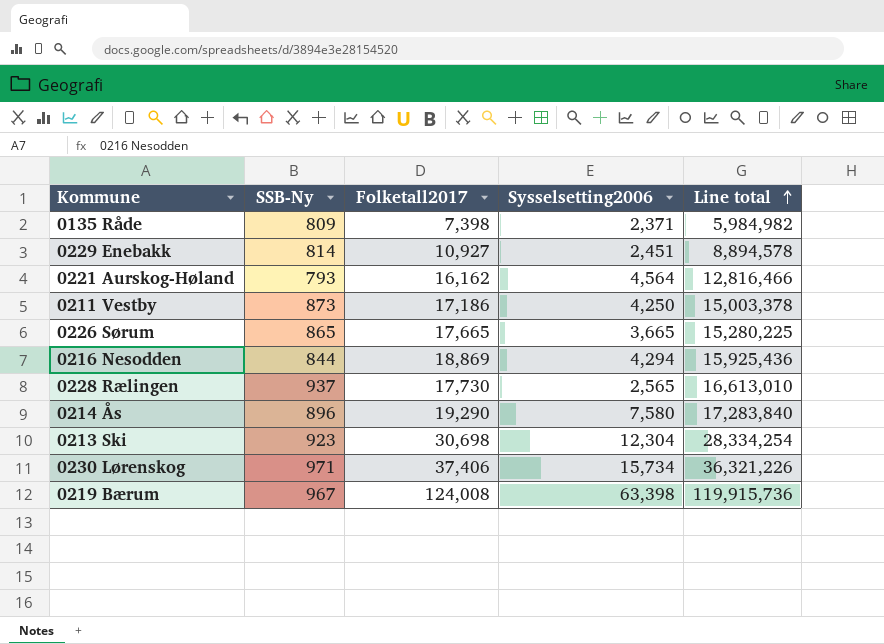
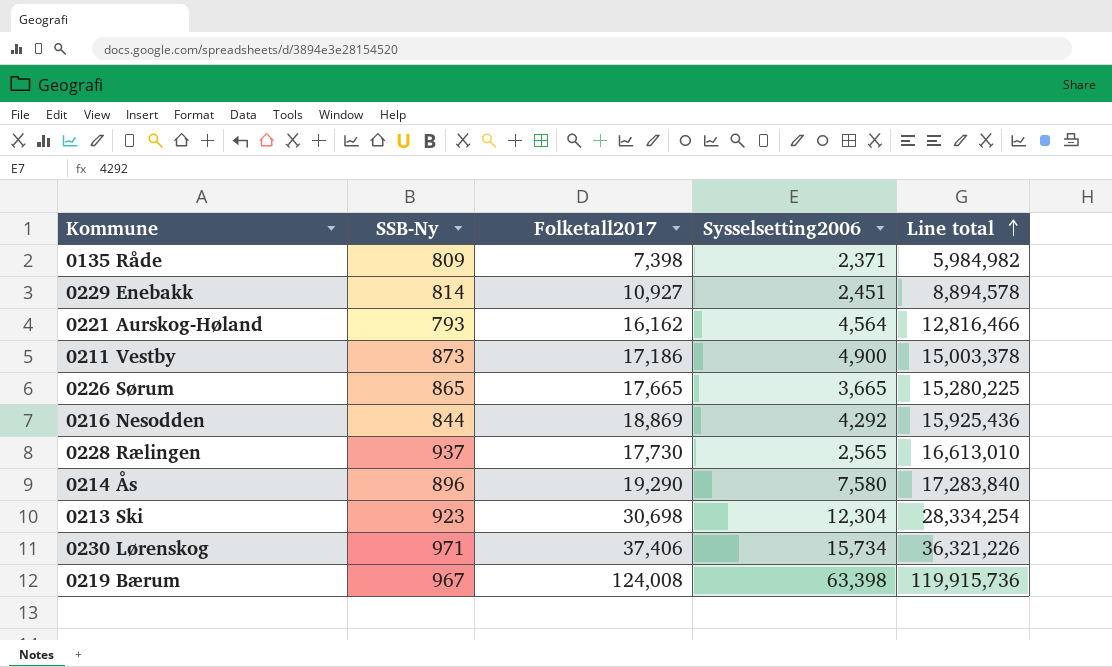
0211 Vestby | Sysselsetting2006: 4,250 -> 4,900
0216 Nesodden | Sysselsetting2006: 4,294 -> 4,292

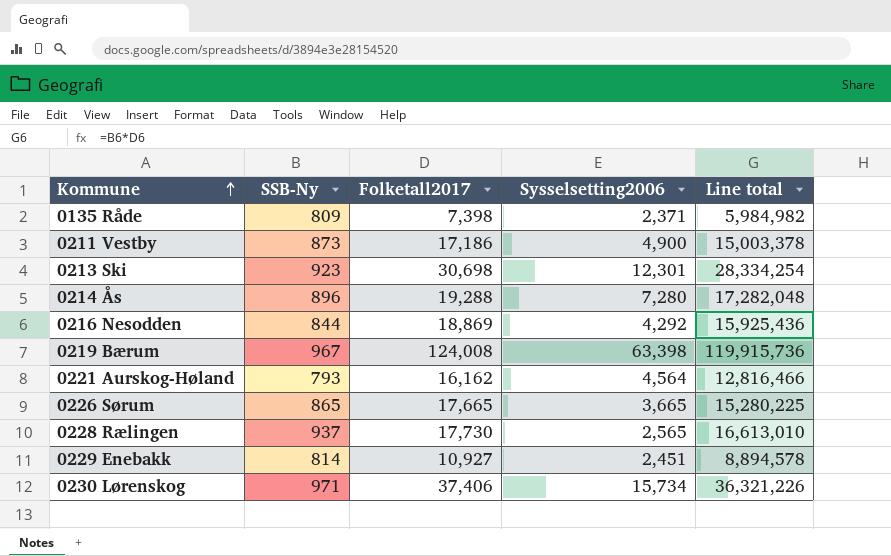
row order: Line total ascending -> Kommune ascending
0213 Ski | Sysselsetting2006: 12,304 -> 12,301
0214 Ås | Folketall2017: 19,290 -> 19,288
0214 Ås | Sysselsetting2006: 7,580 -> 7,280
0214 Ås | Line total: 17,283,840 -> 17,282,048

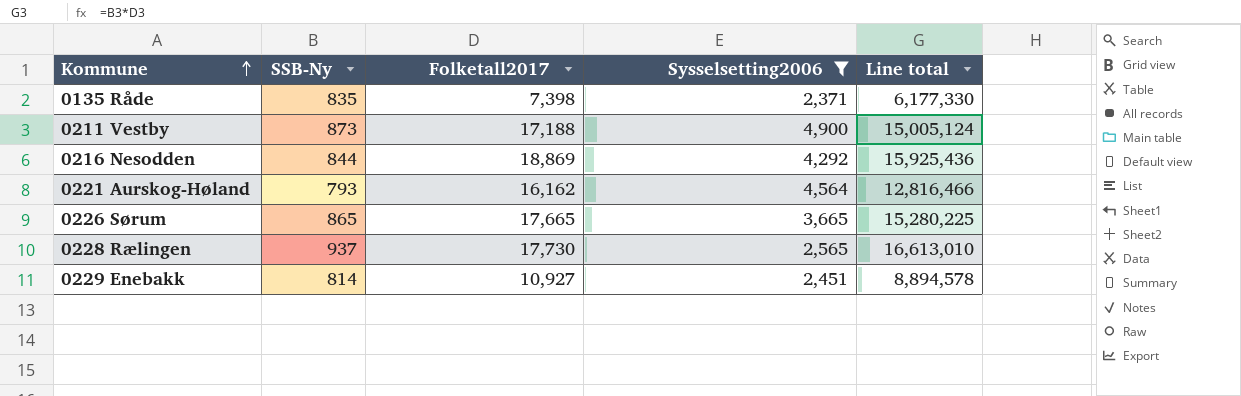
filter: none -> Sysselsetting2006 <= 4,900
0135 Råde | SSB-Ny: 809 -> 835
0135 Råde | Line total: 5,984,982 -> 6,177,330
0211 Vestby | Folketall2017: 17,186 -> 17,188
0211 Vestby | Line total: 15,003,378 -> 15,005,124

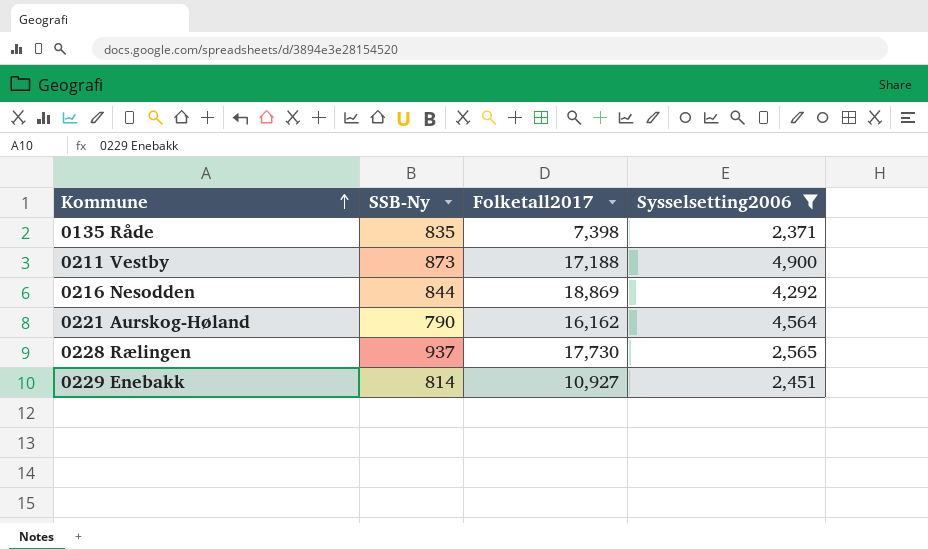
column Line total | formula: [SSB-Ny] * [Folketall2017] -> none
row 0226 Sørum: 865 | 17,665 | 3,665 | 15,280,225 -> none
0221 Aurskog-Høland | SSB-Ny: 793 -> 790

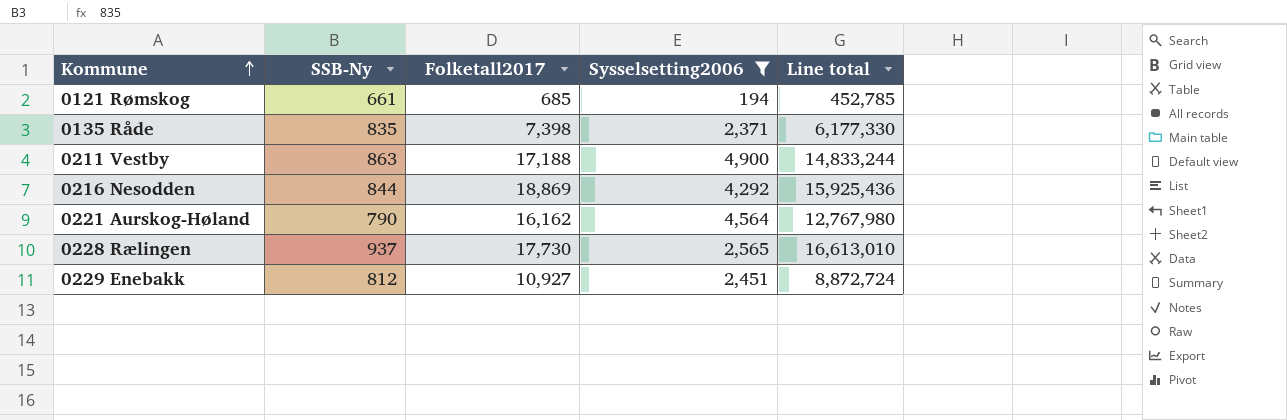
column Line total | formula: none -> [SSB-Ny] * [Folketall2017]
row 0121 Rømskog: none -> 661 | 685 | 194 | 452,785
0211 Vestby | SSB-Ny: 873 -> 863
0229 Enebakk | SSB-Ny: 814 -> 812

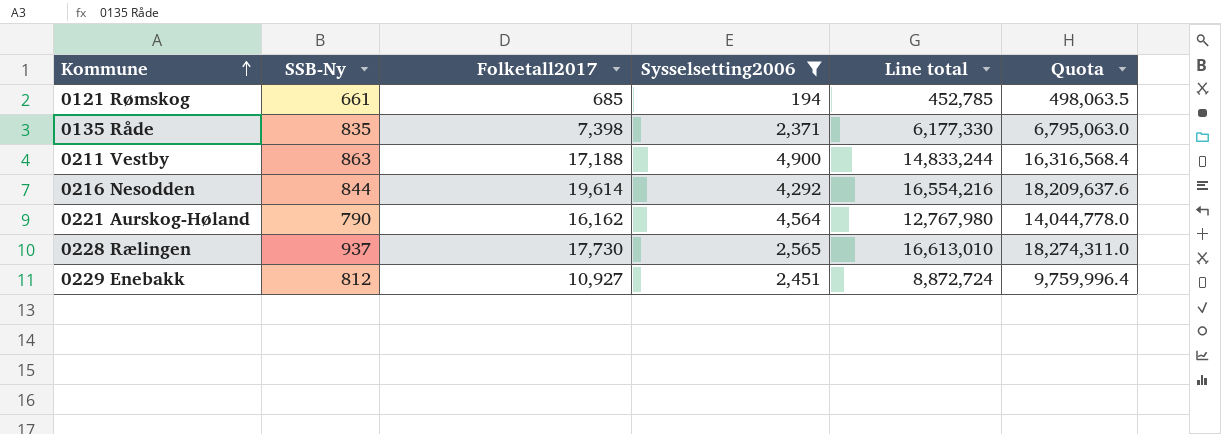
column Quota | formula: none -> [Line total] * 1.1
0216 Nesodden | Folketall2017: 18,869 -> 19,614
0216 Nesodden | Line total: 15,925,436 -> 16,554,216

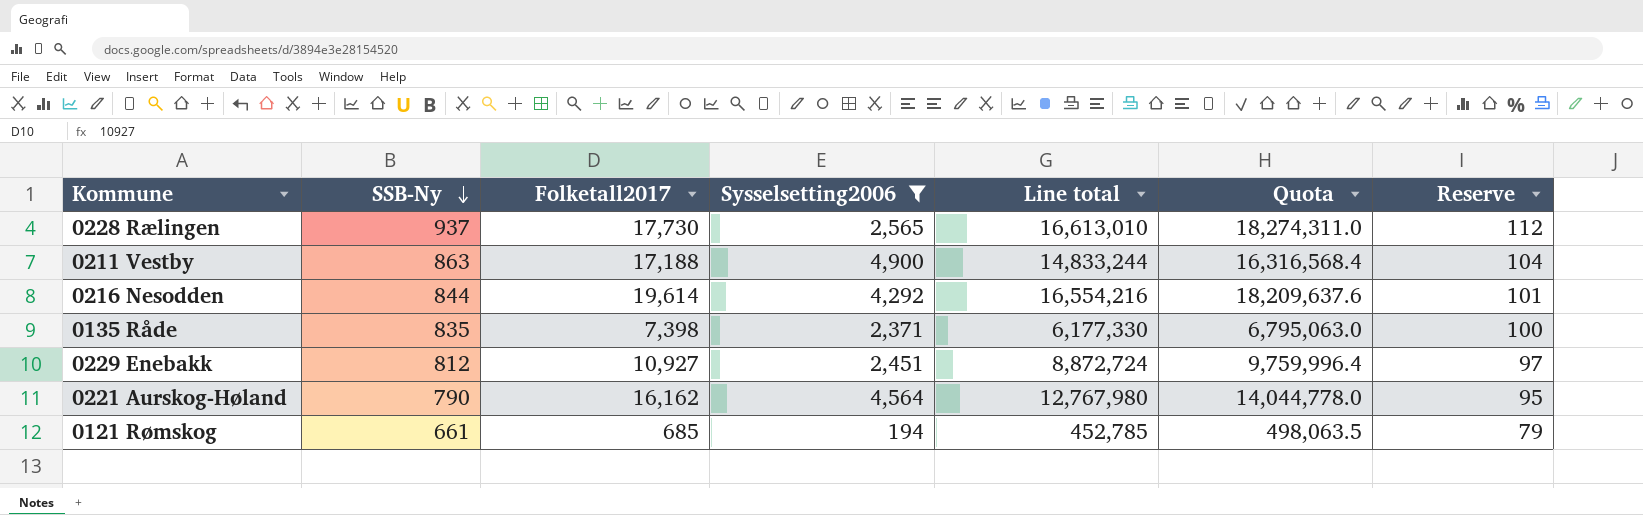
row order: Kommune ascending -> SSB-Ny descending
column Reserve | formula: none -> [SSB-Ny] * 0.12

